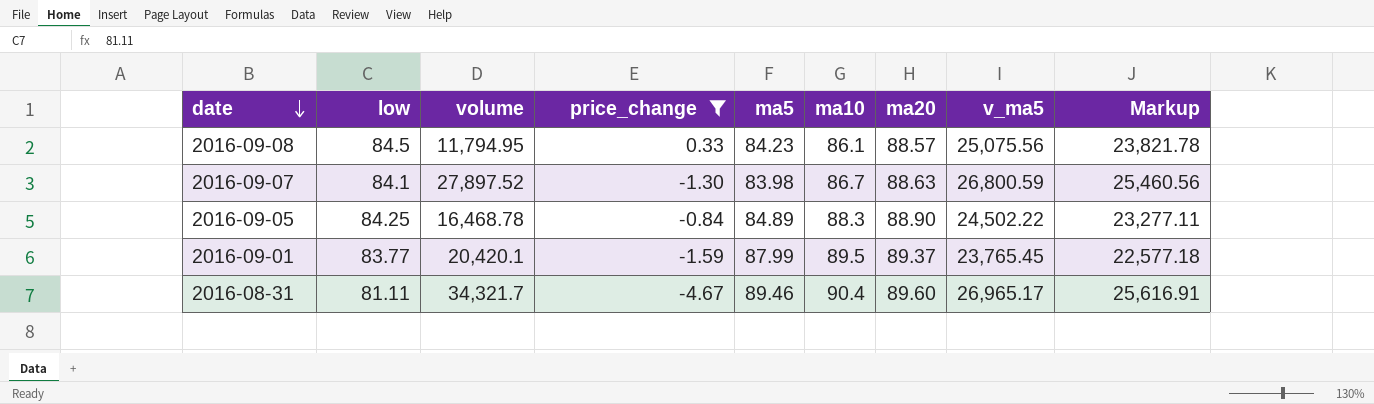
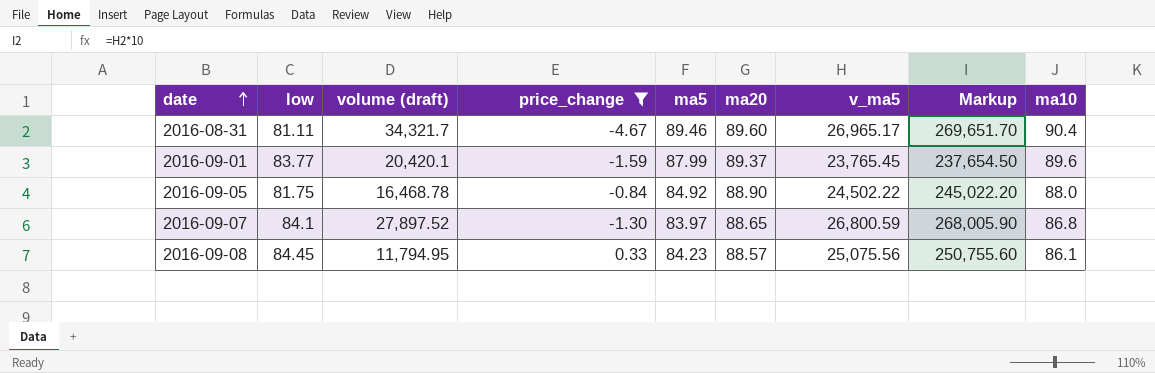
row order: date descending -> date ascending
column name: volume -> volume (draft)
column Markup | formula: [v_ma5] * 0.95 -> [v_ma5] * 10
column ma10 | position: 6 -> 9
2016-09-01 | ma10: 89.5 -> 89.6
2016-09-05 | low: 84.25 -> 81.75
2016-09-05 | ma5: 84.89 -> 84.92
2016-09-05 | ma10: 88.3 -> 88.0
2016-09-07 | ma5: 83.98 -> 83.97
2016-09-07 | ma20: 88.63 -> 88.65
2016-09-07 | ma10: 86.7 -> 86.8
2016-09-08 | low: 84.5 -> 84.45

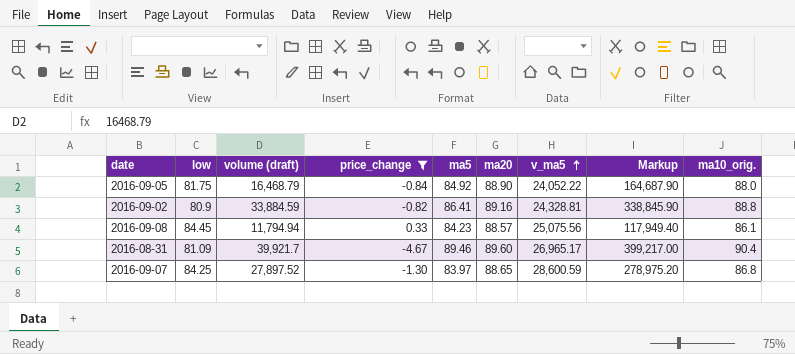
row order: date ascending -> v_ma5 ascending
column Markup | formula: [v_ma5] * 10 -> [volume (draft)] * 10
column name: ma10 -> ma10_orig.
row 2016-09-01: 83.77 | 20,420.1 | -1.59 | 87.99 | 89.37 | 23,765.45 | 237,654.50 | 89.6 -> none
2016-09-05 | volume (draft): 16,468.78 -> 16,468.79
2016-09-05 | v_ma5: 24,502.22 -> 24,052.22
row 2016-09-02: none -> 80.9 | 33,884.59 | -0.82 | 86.41 | 89.16 | 24,328.81 | 338,845.90 | 88.8
2016-09-08 | volume (draft): 11,794.95 -> 11,794.94
2016-08-31 | low: 81.11 -> 81.09
2016-08-31 | volume (draft): 34,321.7 -> 39,921.7
2016-09-07 | low: 84.1 -> 84.25
2016-09-07 | v_ma5: 26,800.59 -> 28,600.59

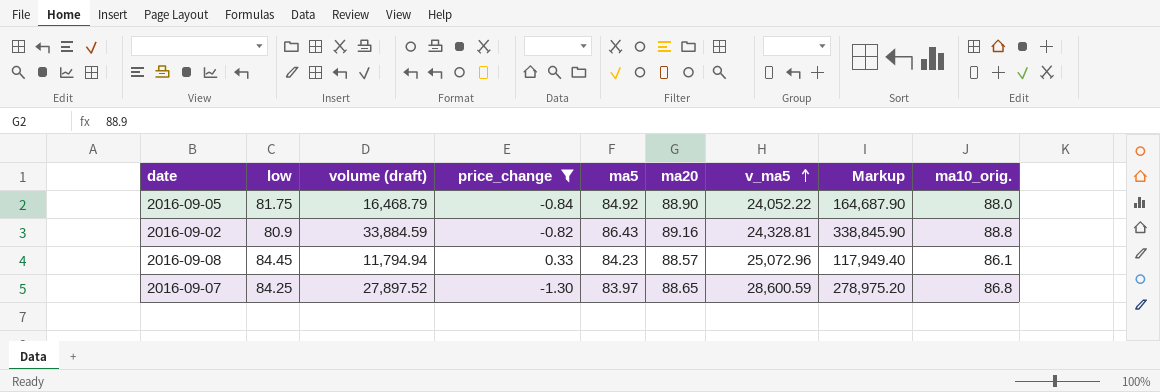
row 2016-08-31: 81.09 | 39,921.7 | -4.67 | 89.46 | 89.60 | 26,965.17 | 399,217.00 | 90.4 -> none
2016-09-02 | ma5: 86.41 -> 86.43
2016-09-08 | v_ma5: 25,075.56 -> 25,072.96

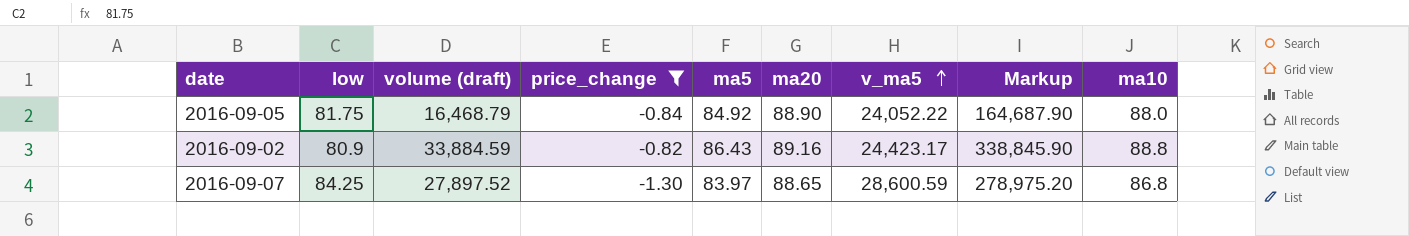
column name: ma10_orig. -> ma10
row 2016-09-08: 84.45 | 11,794.94 | 0.33 | 84.23 | 88.57 | 25,072.96 | 117,949.40 | 86.1 -> none
2016-09-02 | v_ma5: 24,328.81 -> 24,423.17

